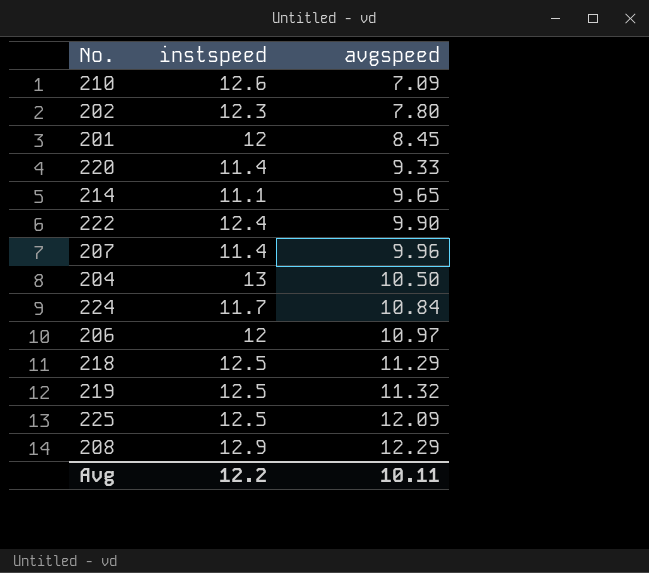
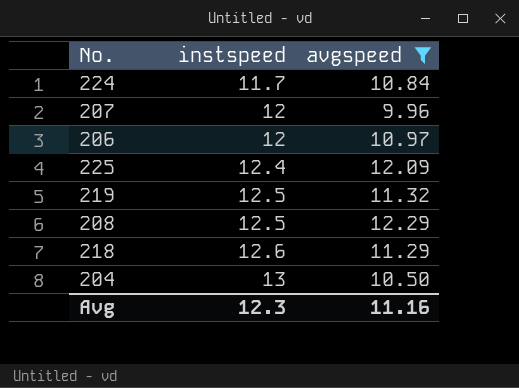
filter: none -> avgspeed >= 9.96
row order: avgspeed ascending -> instspeed ascending
207 | instspeed: 11.4 -> 12
225 | instspeed: 12.5 -> 12.4
208 | instspeed: 12.9 -> 12.5
218 | instspeed: 12.5 -> 12.6
Avg | instspeed: 12.2 -> 12.3
Avg | avgspeed: 10.11 -> 11.16

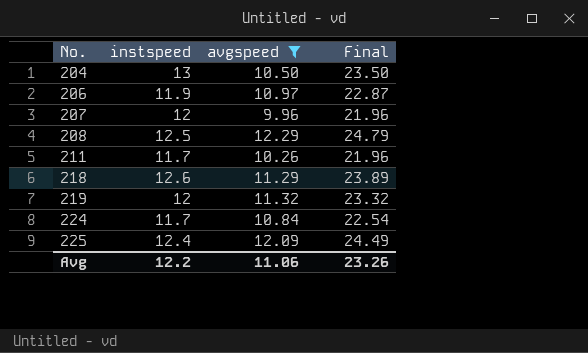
row order: instspeed ascending -> No. ascending
column Final | formula: none -> [instspeed] + [avgspeed]
206 | instspeed: 12 -> 11.9
row 211: none -> 11.7 | 10.26 | 21.96
219 | instspeed: 12.5 -> 12
Avg | instspeed: 12.3 -> 12.2
Avg | avgspeed: 11.16 -> 11.06

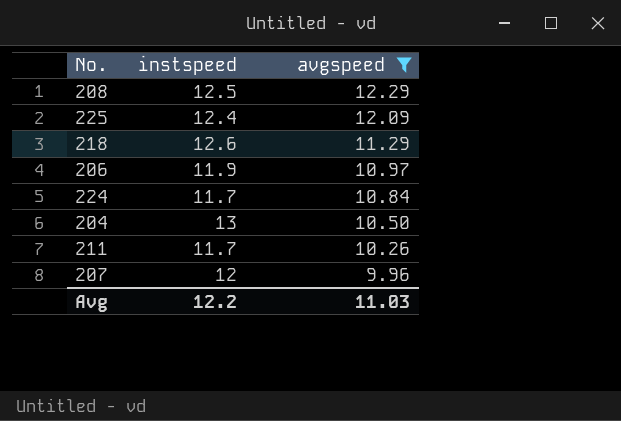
row order: No. ascending -> avgspeed descending
column Final | formula: [instspeed] + [avgspeed] -> none
row 219: 12 | 11.32 | 23.32 -> none
Avg | avgspeed: 11.06 -> 11.03

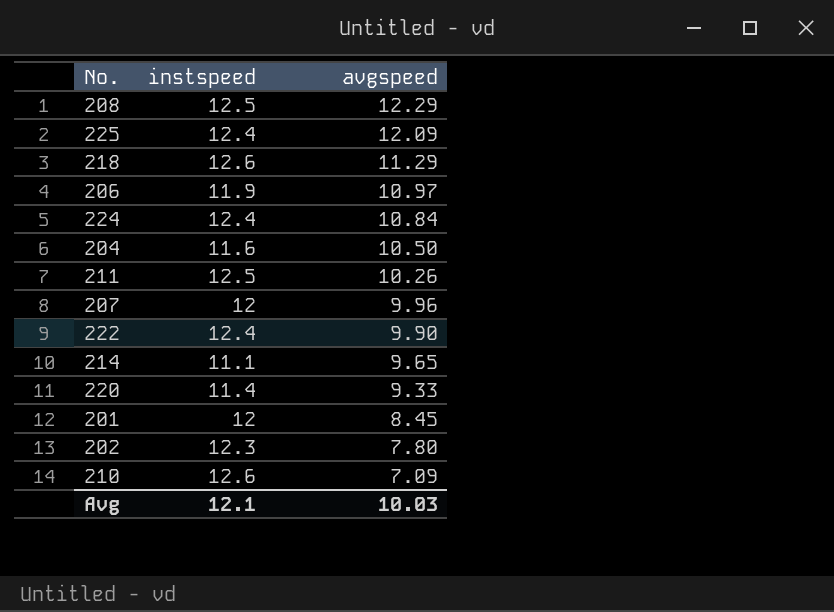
filter: avgspeed >= 9.96 -> none
224 | instspeed: 11.7 -> 12.4
204 | instspeed: 13 -> 11.6
211 | instspeed: 11.7 -> 12.5
Avg | instspeed: 12.2 -> 12.1
Avg | avgspeed: 11.03 -> 10.03

